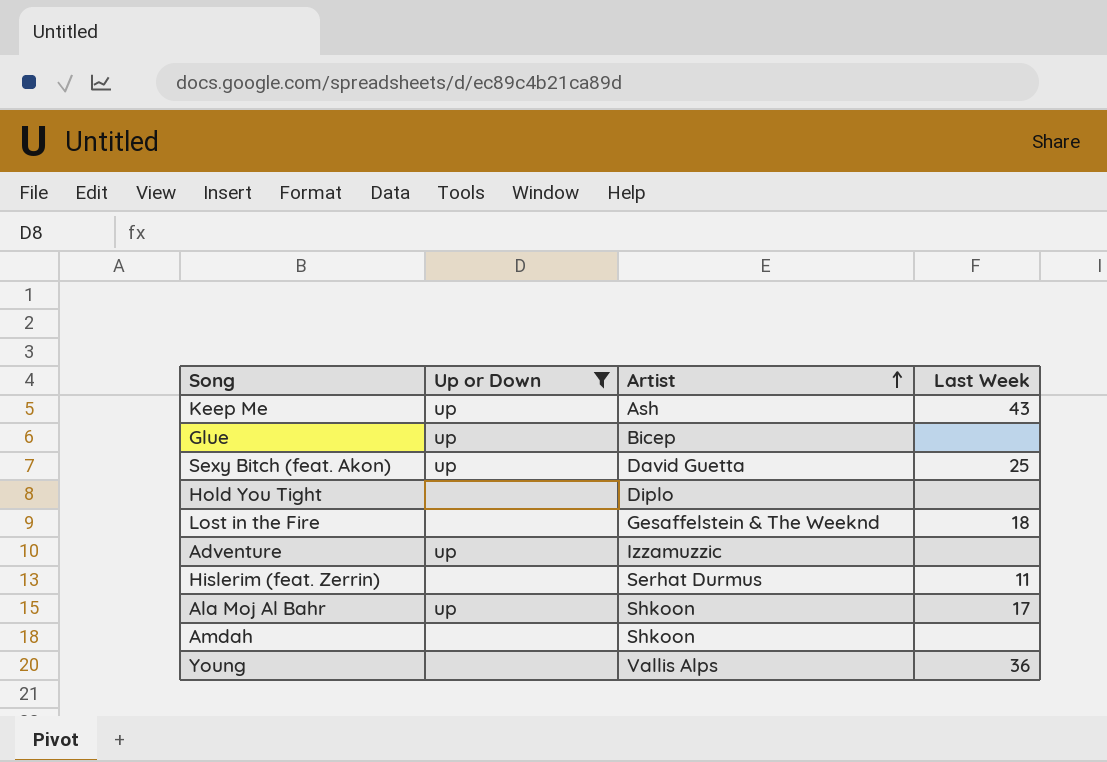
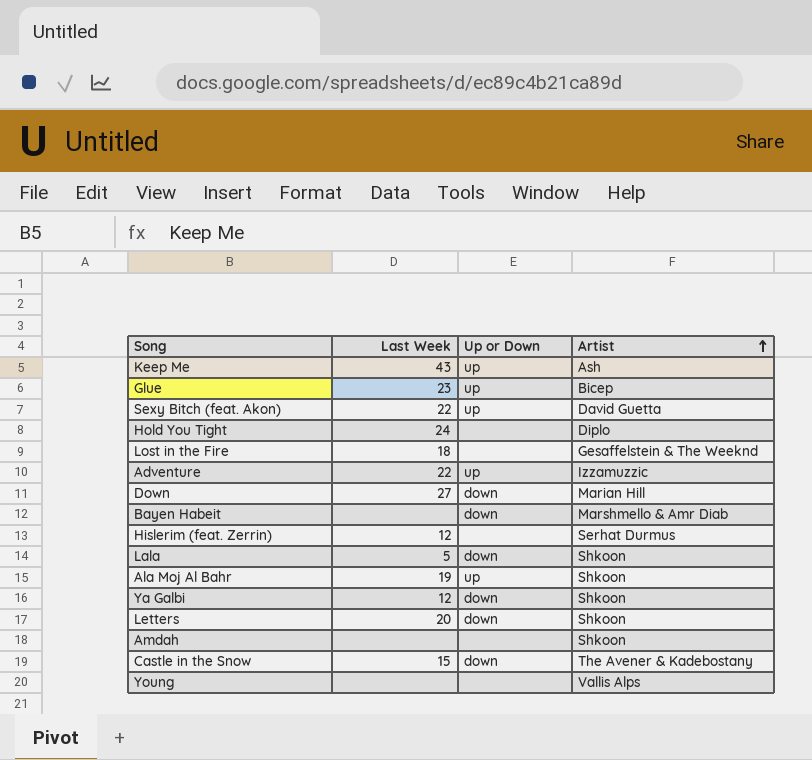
filter: Up or Down != down -> none
column Last Week | position: 4 -> 2
Glue | Last Week: none -> 23
Sexy Bitch (feat. Akon) | Last Week: 25 -> 22
Hold You Tight | Last Week: none -> 24
Adventure | Last Week: none -> 22
Hislerim (feat. Zerrin) | Last Week: 11 -> 12
Ala Moj Al Bahr | Last Week: 17 -> 19
Young | Last Week: 36 -> none

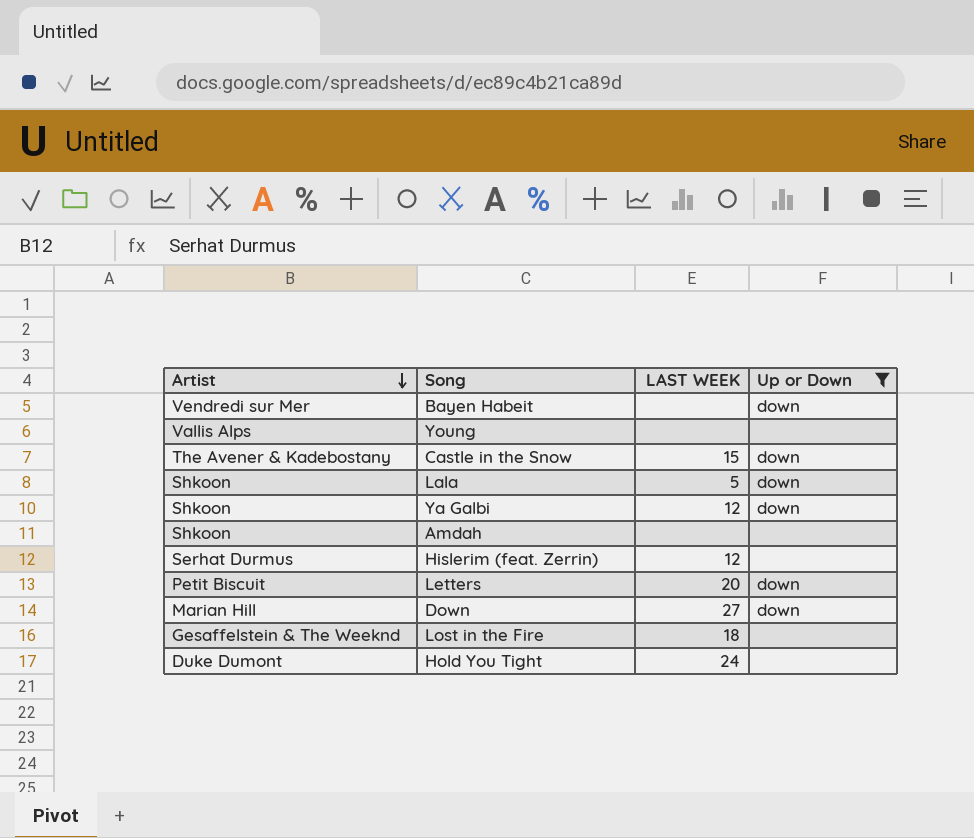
filter: none -> Up or Down != up
row order: Artist ascending -> Artist descending
column Artist | position: 4 -> 1
column name: Last Week -> LAST WEEK
Bayen Habeit | Artist: Marshmello & Amr Diab -> Vendredi sur Mer
Letters | Artist: Shkoon -> Petit Biscuit
Hold You Tight | Artist: Diplo -> Duke Dumont

